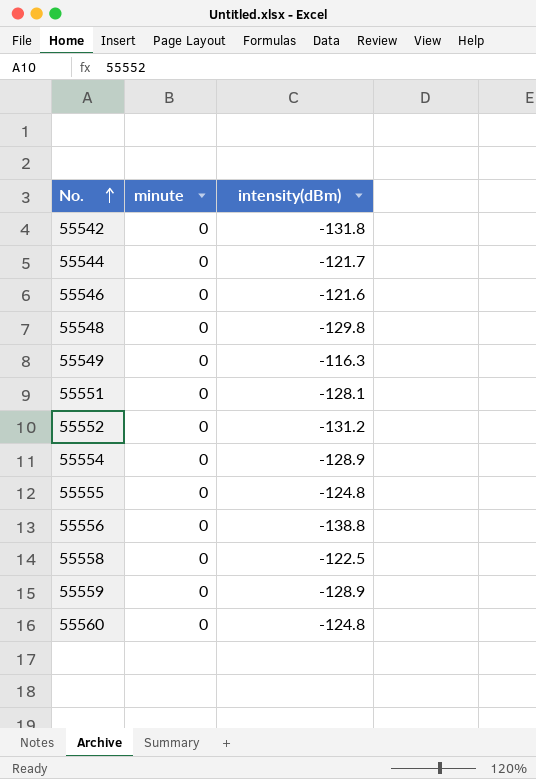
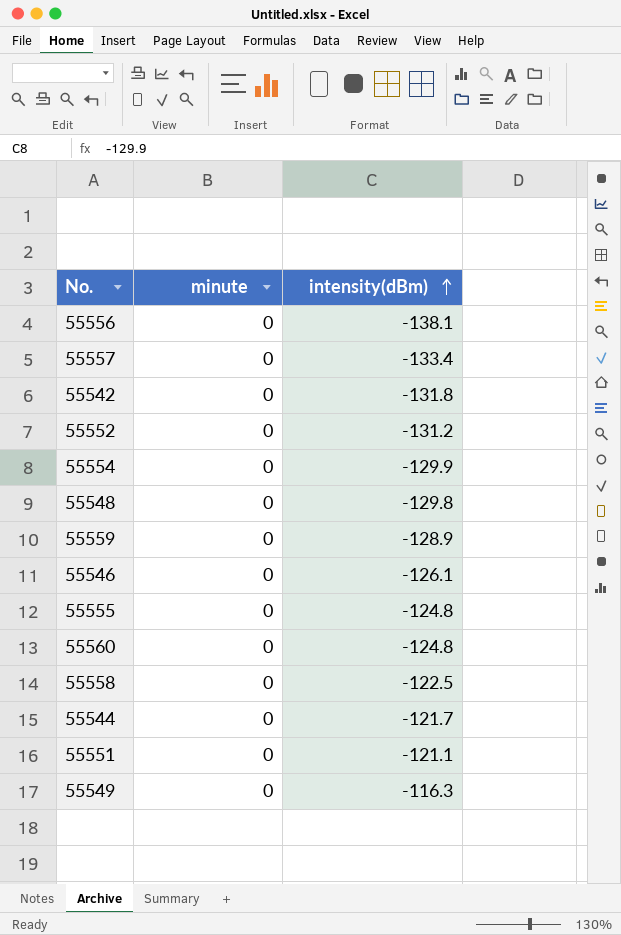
row order: No. ascending -> intensity(dBm) ascending
55556 | intensity(dBm): -138.8 -> -138.1
row 55557: none -> 0 | -133.4
55554 | intensity(dBm): -128.9 -> -129.9
55546 | intensity(dBm): -121.6 -> -126.1
55551 | intensity(dBm): -128.1 -> -121.1

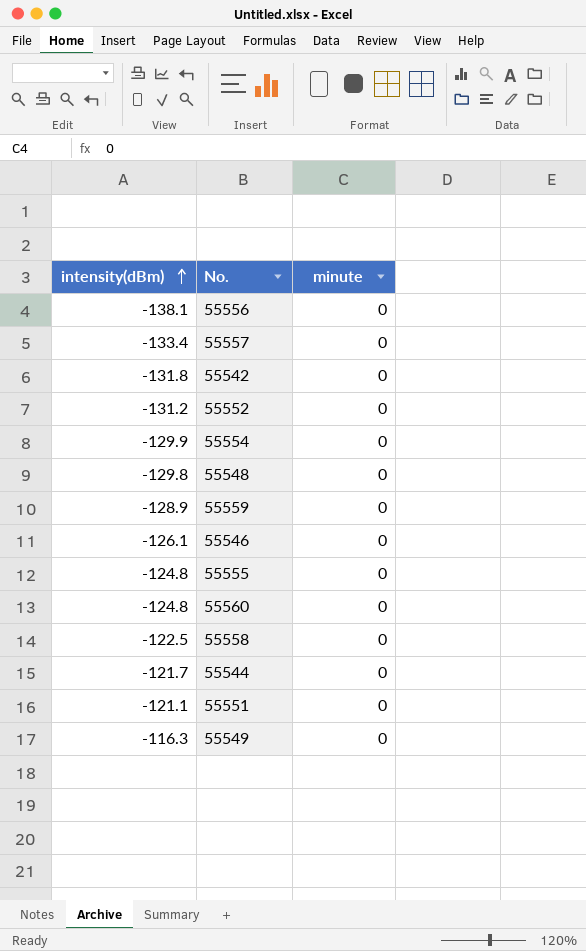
column intensity(dBm) | position: 3 -> 1

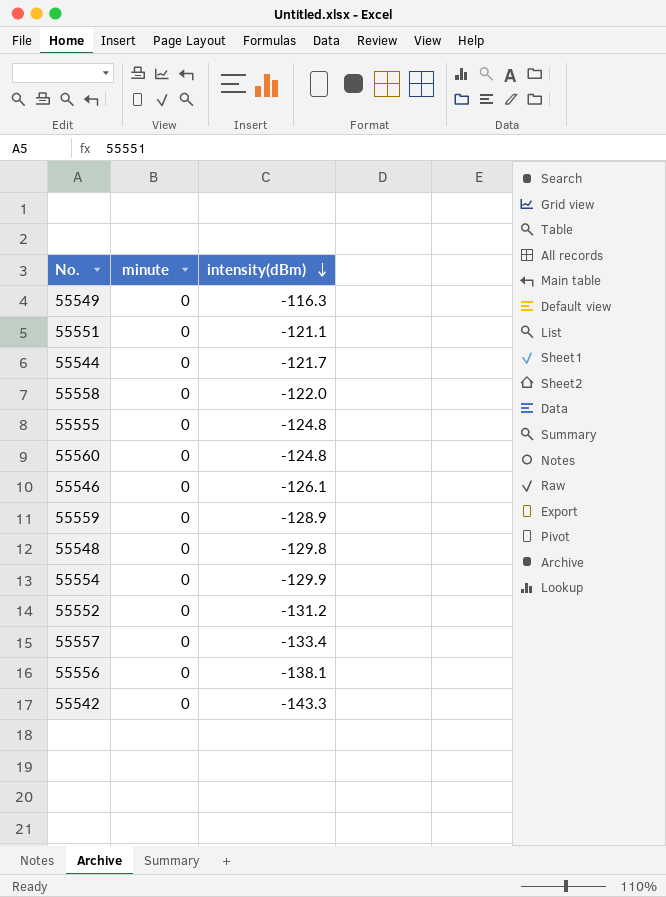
row order: intensity(dBm) ascending -> intensity(dBm) descending
column intensity(dBm) | position: 1 -> 3
55558 | intensity(dBm): -122.5 -> -122.0
55542 | intensity(dBm): -131.8 -> -143.3

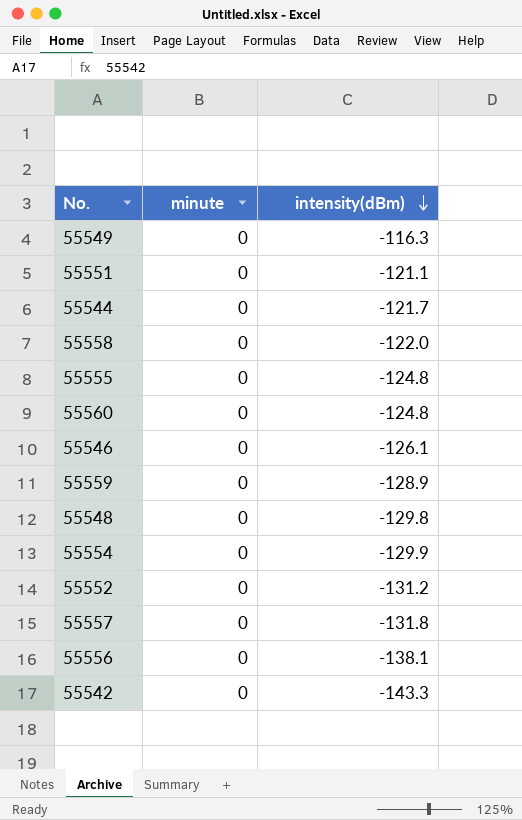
55557 | intensity(dBm): -133.4 -> -131.8

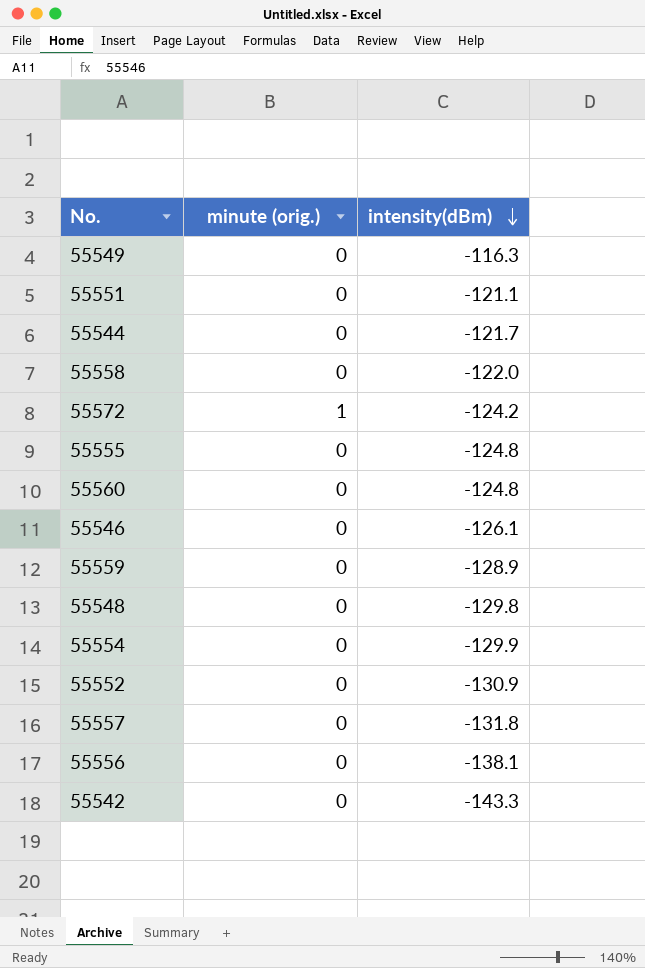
column name: minute -> minute (orig.)
row 55572: none -> 1 | -124.2
55552 | intensity(dBm): -131.2 -> -130.9

